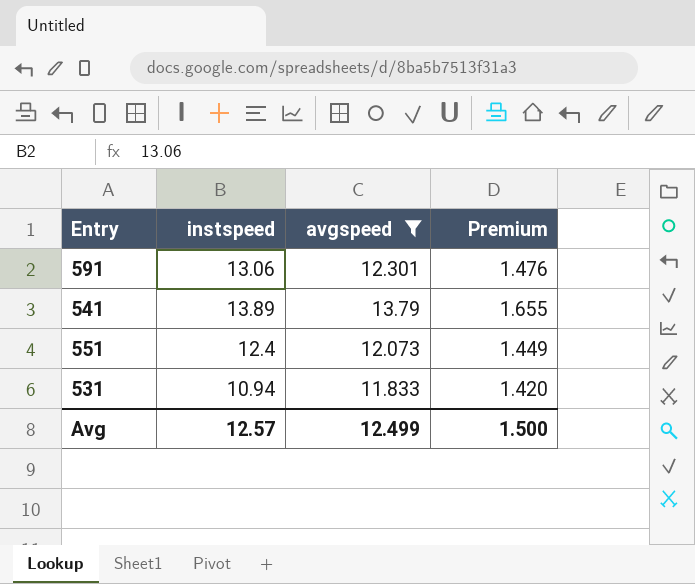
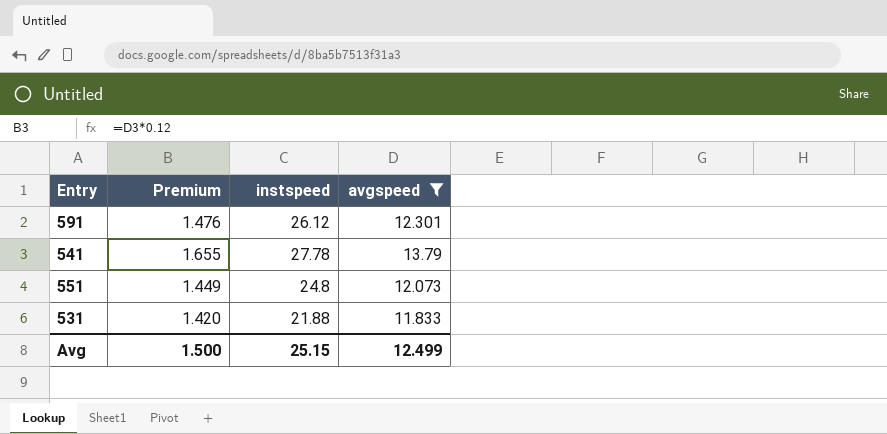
column Premium | position: 4 -> 2
591 | instspeed: 13.06 -> 26.12
541 | instspeed: 13.89 -> 27.78
551 | instspeed: 12.4 -> 24.8
531 | instspeed: 10.94 -> 21.88
Avg | instspeed: 12.57 -> 25.15

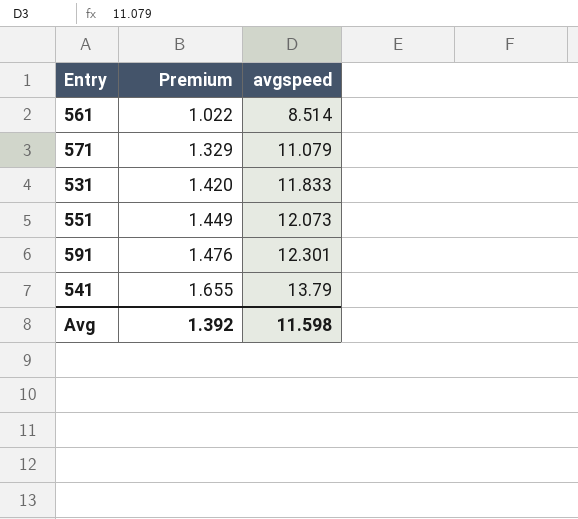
filter: avgspeed >= 11.833 -> none
row order: none -> Premium ascending
column instspeed | position: 3 -> none
Avg | Premium: 1.500 -> 1.392
Avg | avgspeed: 12.499 -> 11.598

